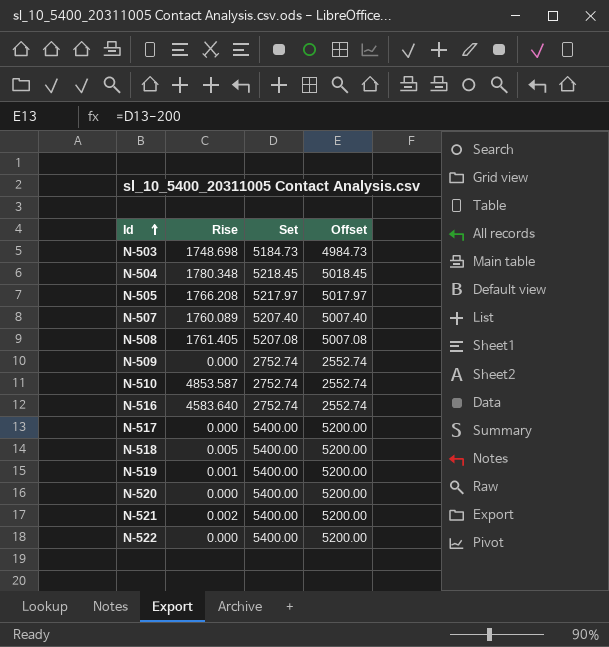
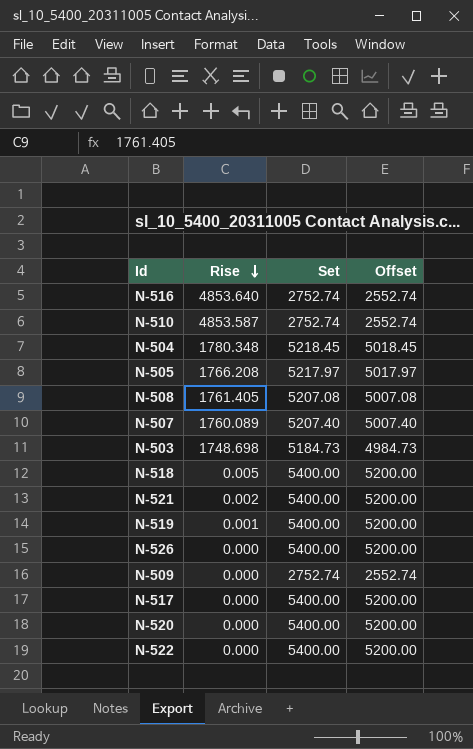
row order: Id ascending -> Rise descending
N-516 | Rise: 4583.640 -> 4853.640
row N-526: none -> 0.000 | 5400.00 | 5200.00

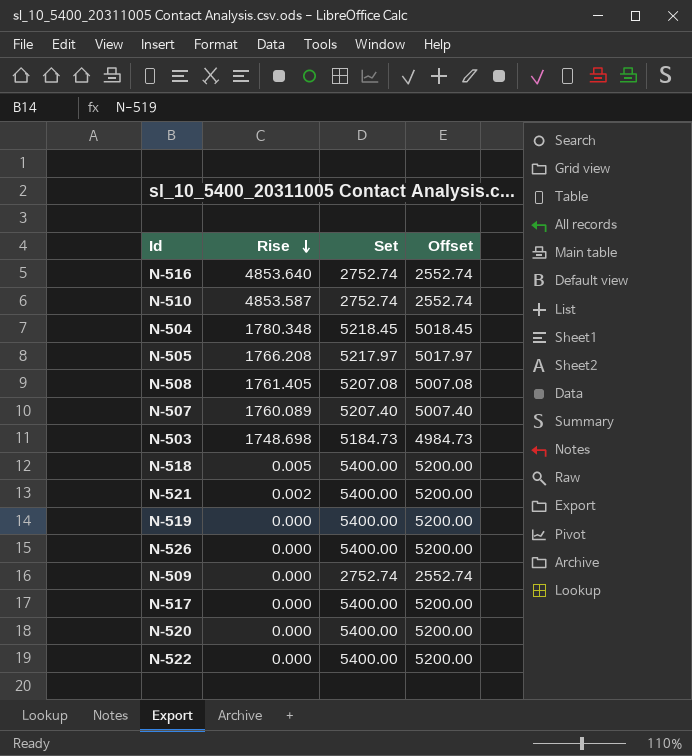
N-519 | Rise: 0.001 -> 0.000

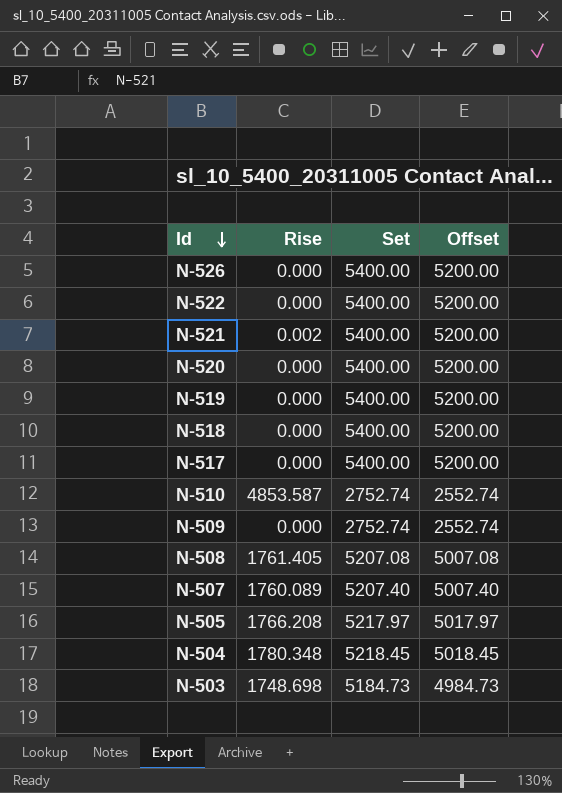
row order: Rise descending -> Id descending
row N-516: 4853.640 | 2752.74 | 2552.74 -> none
N-518 | Rise: 0.005 -> 0.000

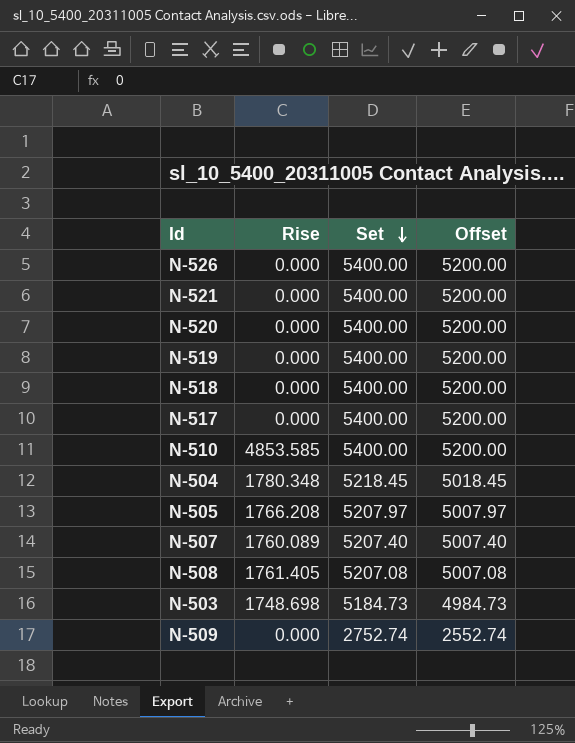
row order: Id descending -> Set descending
row N-522: 0.000 | 5400.00 | 5200.00 -> none
N-521 | Rise: 0.002 -> 0.000
N-510 | Rise: 4853.587 -> 4853.585
N-510 | Set: 2752.74 -> 5400.00
N-510 | Offset: 2552.74 -> 5200.00
N-505 | Set: 5217.97 -> 5207.97
N-505 | Offset: 5017.97 -> 5007.97

